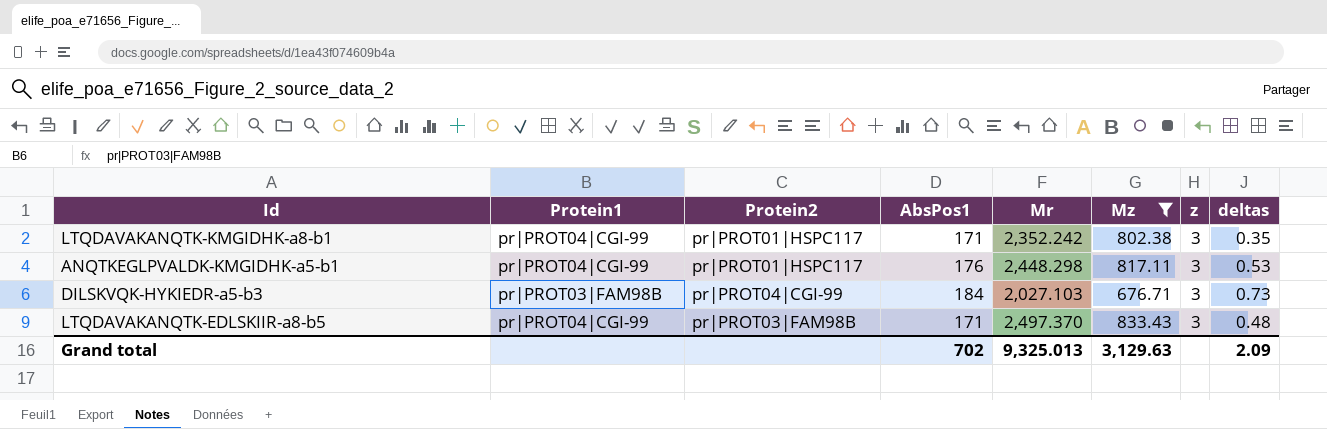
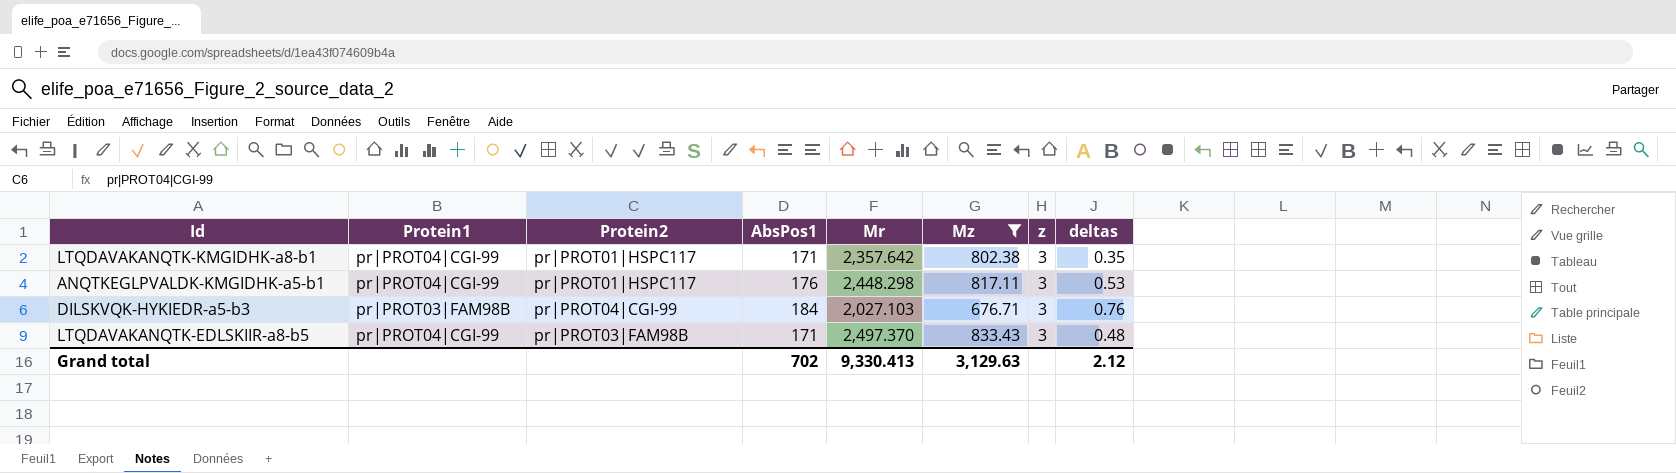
LTQDAVAKANQTK-KMGIDHK-a8-b1 | Mr: 2,352.242 -> 2,357.642
DILSKVQK-HYKIEDR-a5-b3 | deltas: 0.73 -> 0.76
Grand total | Mr: 9,325.013 -> 9,330.413
Grand total | deltas: 2.09 -> 2.12

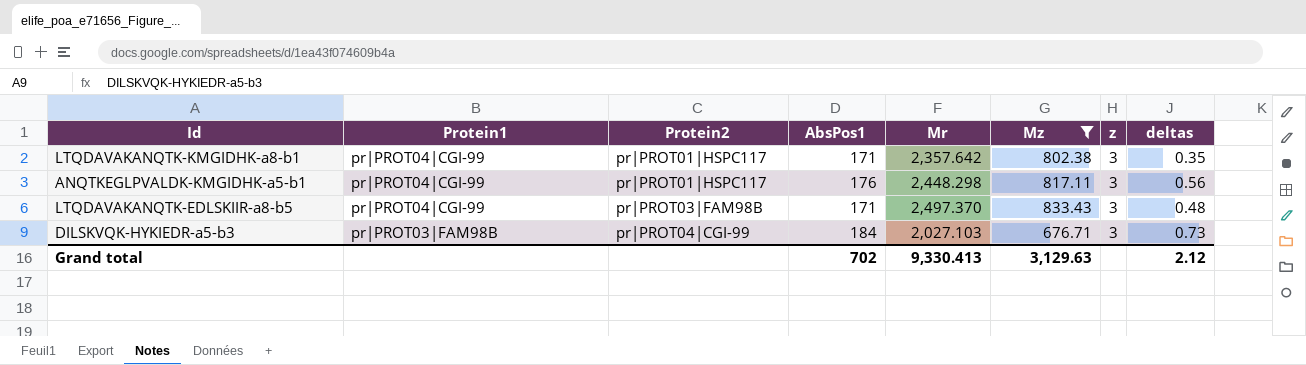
row order: none -> Protein1 descending
ANQTKEGLPVALDK-KMGIDHK-a5-b1 | deltas: 0.53 -> 0.56
DILSKVQK-HYKIEDR-a5-b3 | deltas: 0.76 -> 0.73

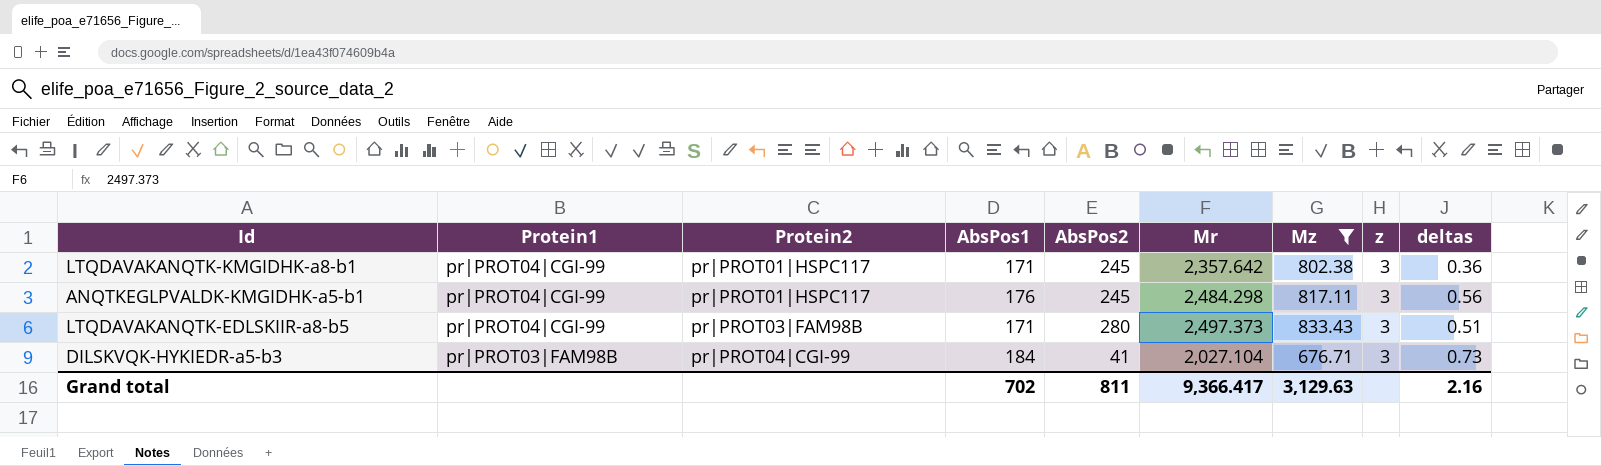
column AbsPos2 | position: none -> 5
LTQDAVAKANQTK-KMGIDHK-a8-b1 | deltas: 0.35 -> 0.36
ANQTKEGLPVALDK-KMGIDHK-a5-b1 | Mr: 2,448.298 -> 2,484.298
LTQDAVAKANQTK-EDLSKIIR-a8-b5 | Mr: 2,497.370 -> 2,497.373
LTQDAVAKANQTK-EDLSKIIR-a8-b5 | deltas: 0.48 -> 0.51
DILSKVQK-HYKIEDR-a5-b3 | Mr: 2,027.103 -> 2,027.104
Grand total | Mr: 9,330.413 -> 9,366.417
Grand total | deltas: 2.12 -> 2.16

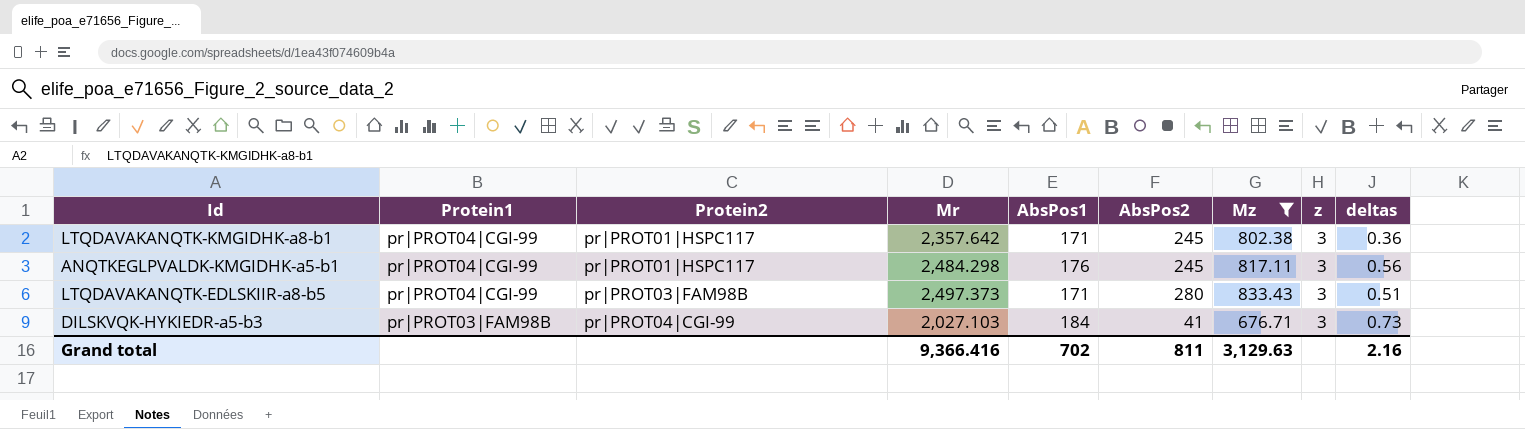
column Mr | position: 6 -> 4
DILSKVQK-HYKIEDR-a5-b3 | Mr: 2,027.104 -> 2,027.103
Grand total | Mr: 9,366.417 -> 9,366.416

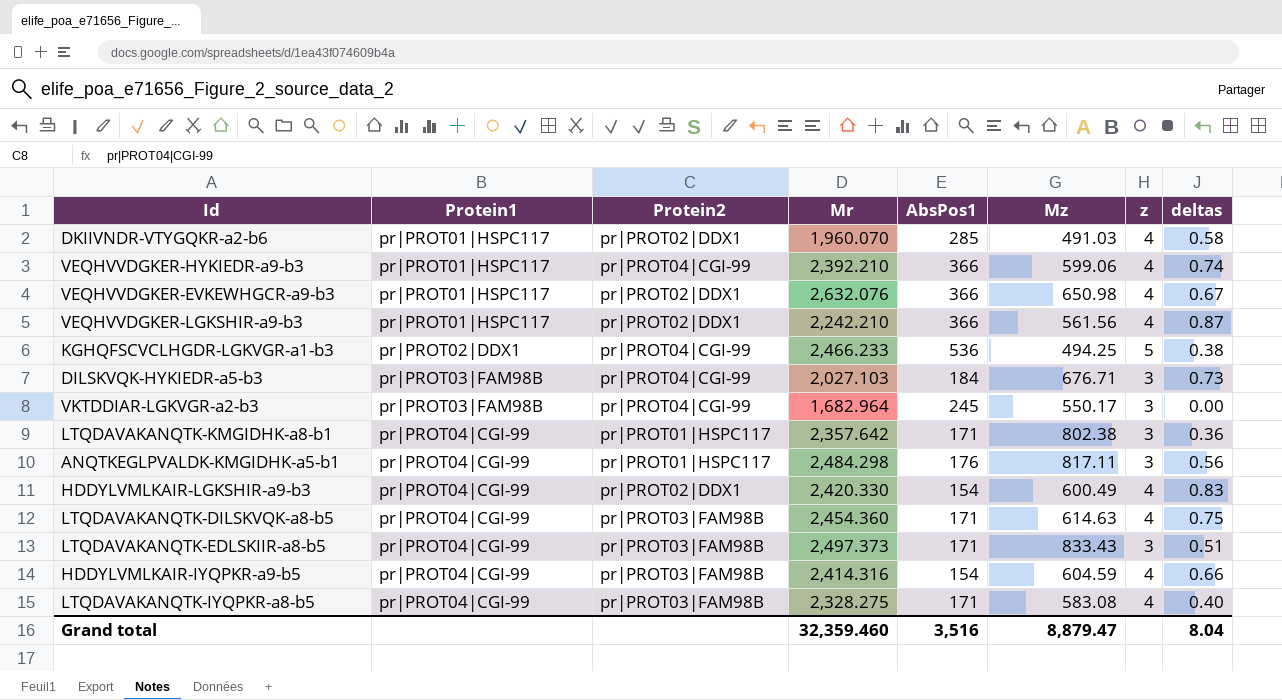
filter: Mz >= 676.71 -> none
row order: Protein1 descending -> Protein1 ascending
column AbsPos2 | position: 6 -> none
Grand total | Mr: 9,366.416 -> 32,359.460
Grand total | AbsPos1: 702 -> 3,516
Grand total | Mz: 3,129.63 -> 8,879.47
Grand total | deltas: 2.16 -> 8.04

